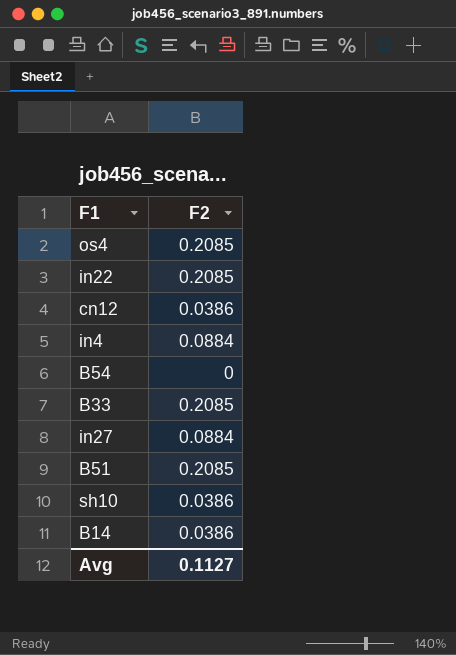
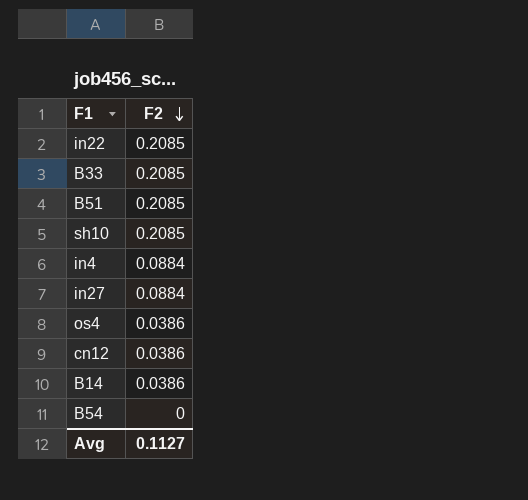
row order: none -> F2 descending
sh10 | F2: 0.0386 -> 0.2085
os4 | F2: 0.2085 -> 0.0386

